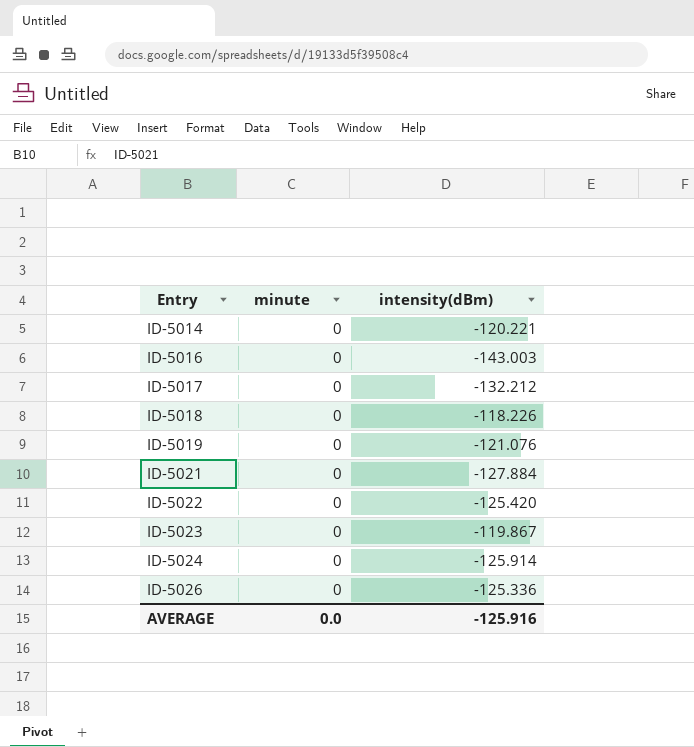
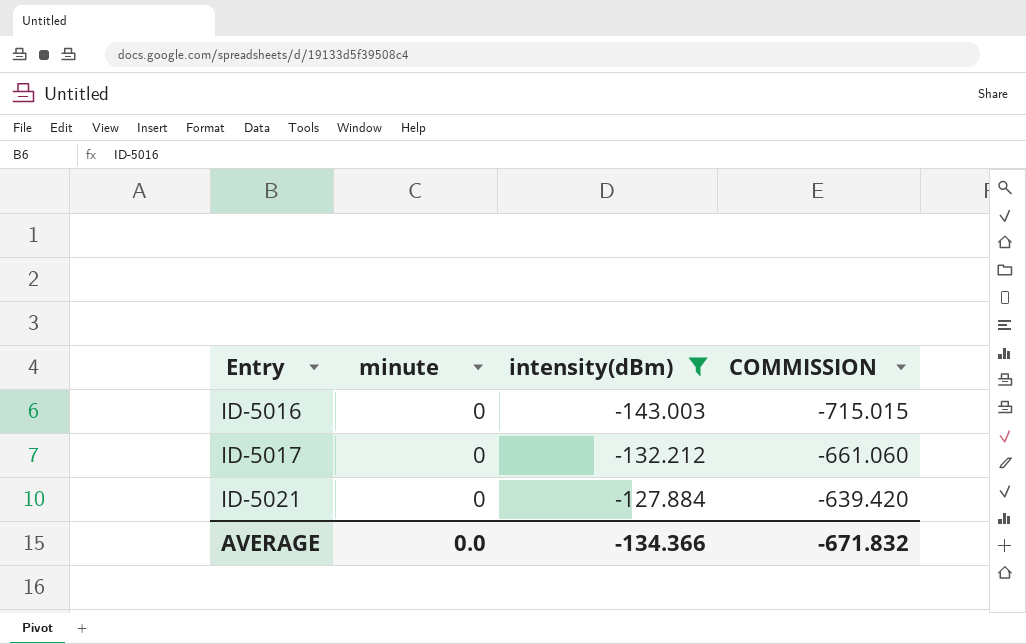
filter: none -> intensity(dBm) <= -127.884
column COMMISSION | formula: none -> [intensity(dBm)] * 5
AVERAGE | intensity(dBm): -125.916 -> -134.366

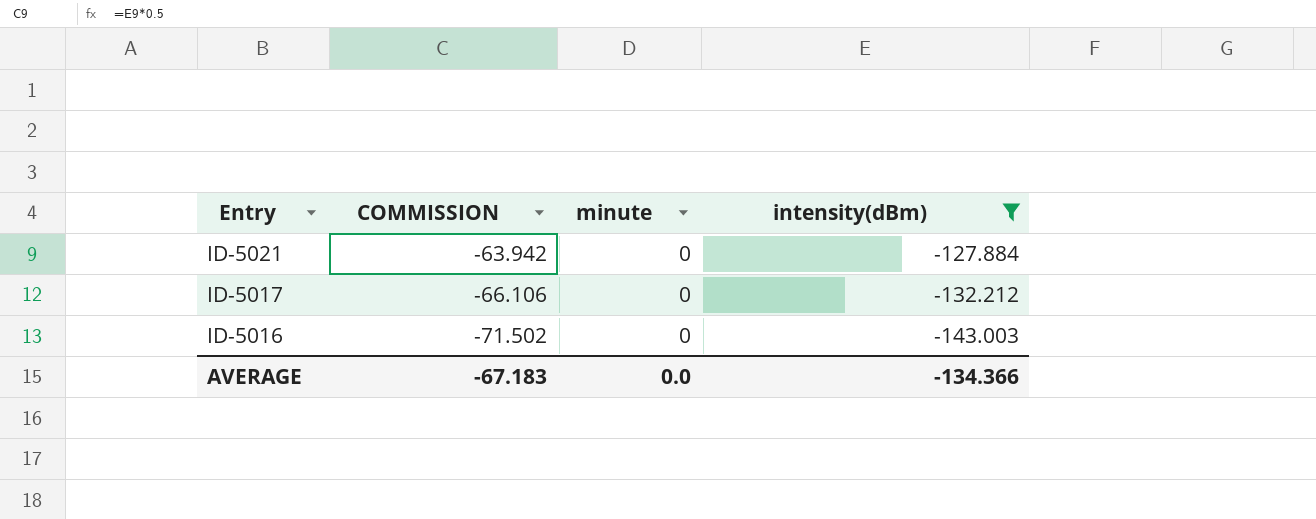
row order: Entry ascending -> Entry descending
column COMMISSION | formula: [intensity(dBm)] * 5 -> [intensity(dBm)] * 0.5
column COMMISSION | position: 4 -> 2
AVERAGE | COMMISSION: -671.832 -> -67.183

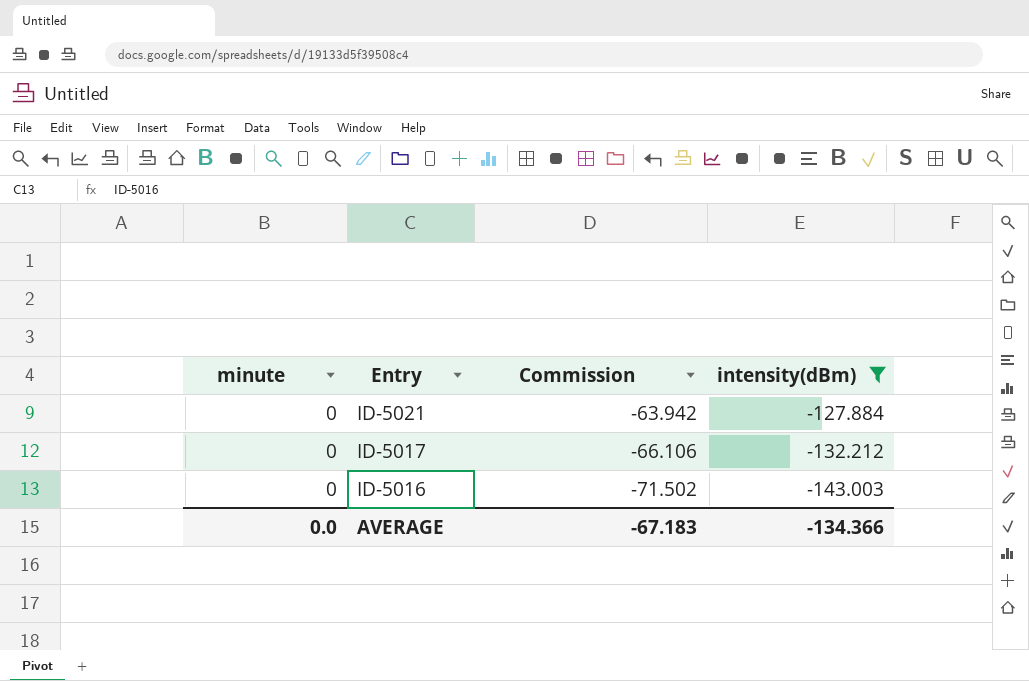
column minute | position: 3 -> 1
column name: COMMISSION -> Commission

